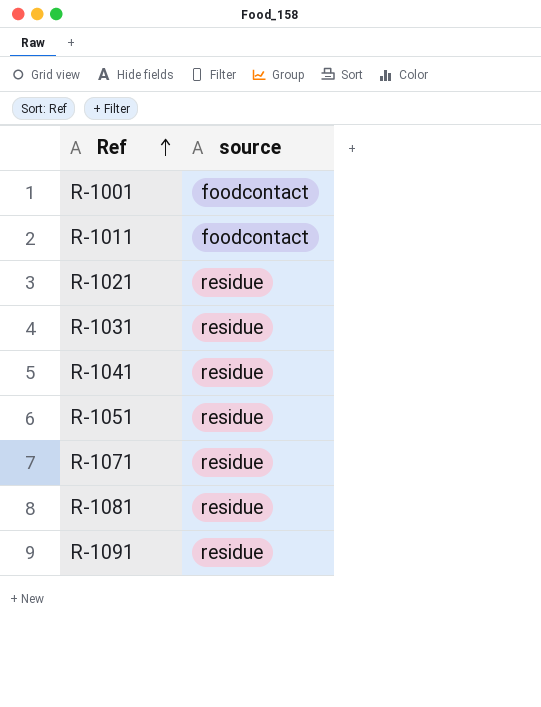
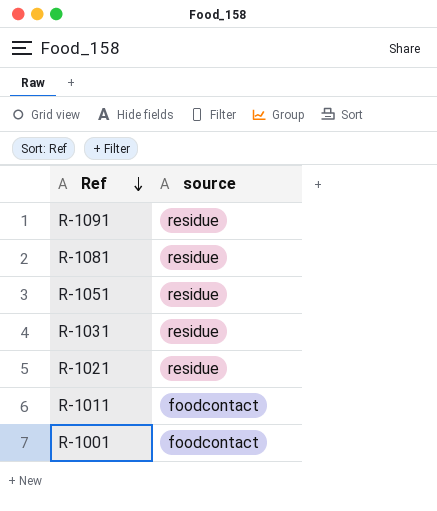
row order: Ref ascending -> Ref descending
row R-1041: residue -> none
row R-1071: residue -> none

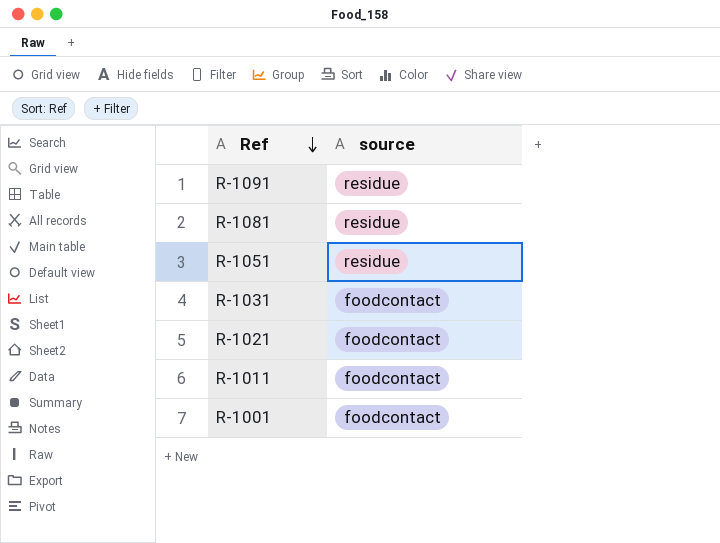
R-1031 | source: residue -> foodcontact
R-1021 | source: residue -> foodcontact

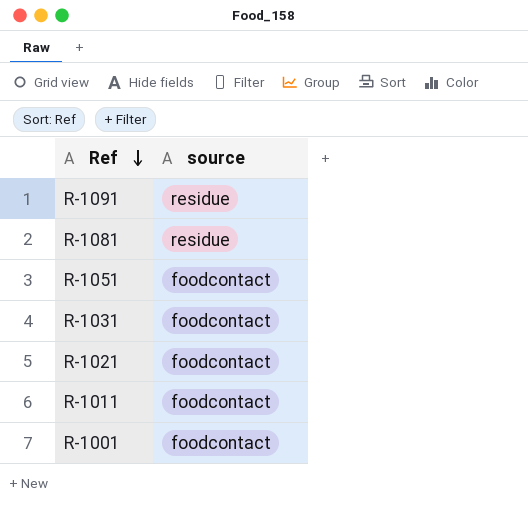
R-1051 | source: residue -> foodcontact

